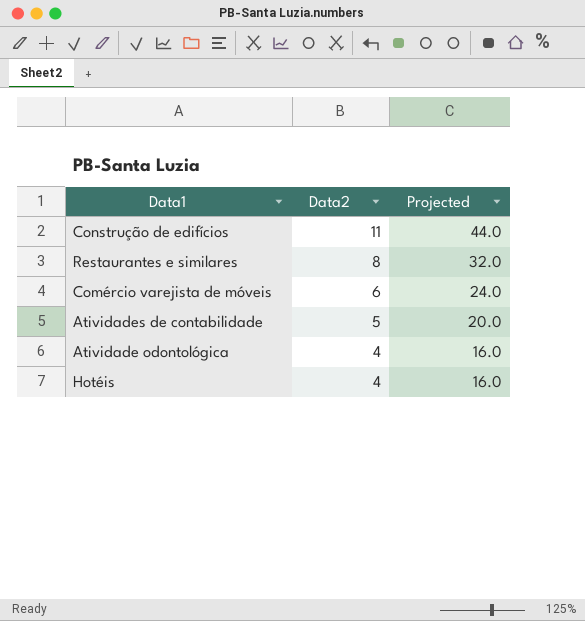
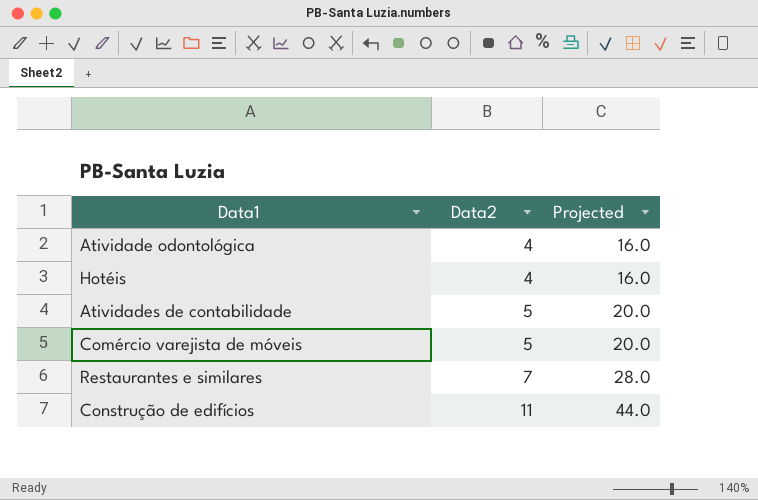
row order: Data2 descending -> Data2 ascending
Comércio varejista de móveis | Data2: 6 -> 5
Comércio varejista de móveis | Projected: 24.0 -> 20.0
Restaurantes e similares | Data2: 8 -> 7
Restaurantes e similares | Projected: 32.0 -> 28.0

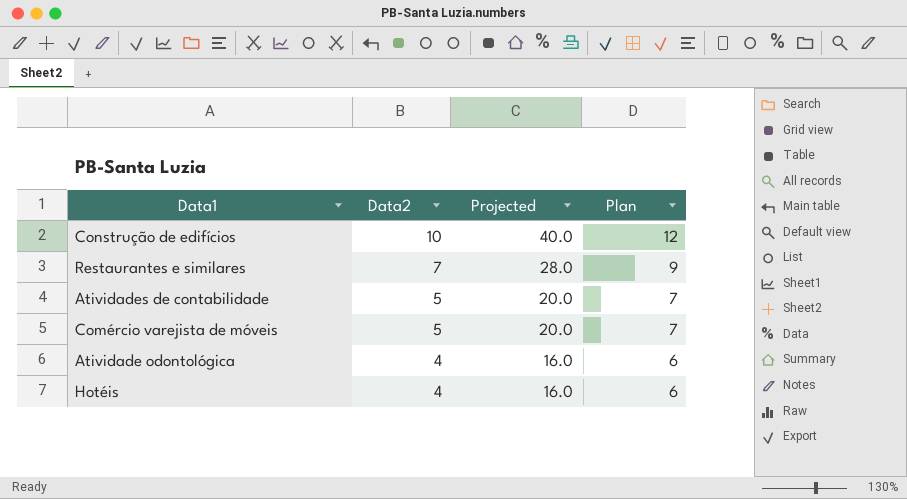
row order: Data2 ascending -> Data2 descending
column Plan | formula: none -> [Data2] + 2
Construção de edifícios | Data2: 11 -> 10
Construção de edifícios | Projected: 44.0 -> 40.0

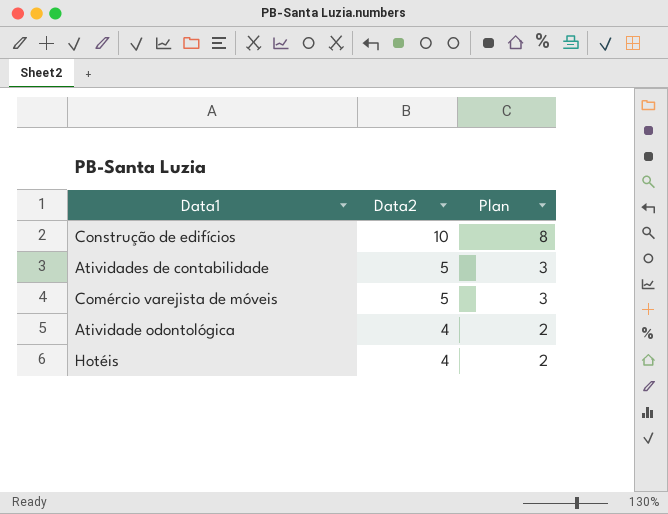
column Projected | formula: [Data2] * 4 -> none
column Plan | formula: [Data2] + 2 -> [Data2] - 2
row Restaurantes e similares: 7 | 28.0 | 9 -> none

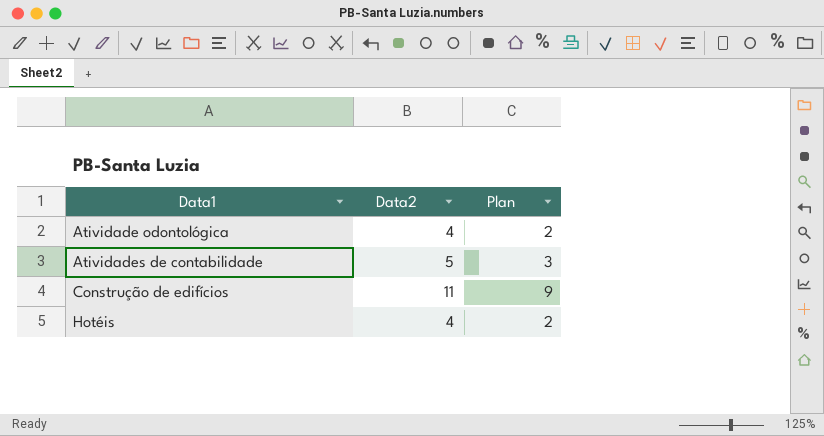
row order: Data2 descending -> Data1 ascending
row Comércio varejista de móveis: 5 | 3 -> none
Construção de edifícios | Data2: 10 -> 11
Construção de edifícios | Plan: 8 -> 9

